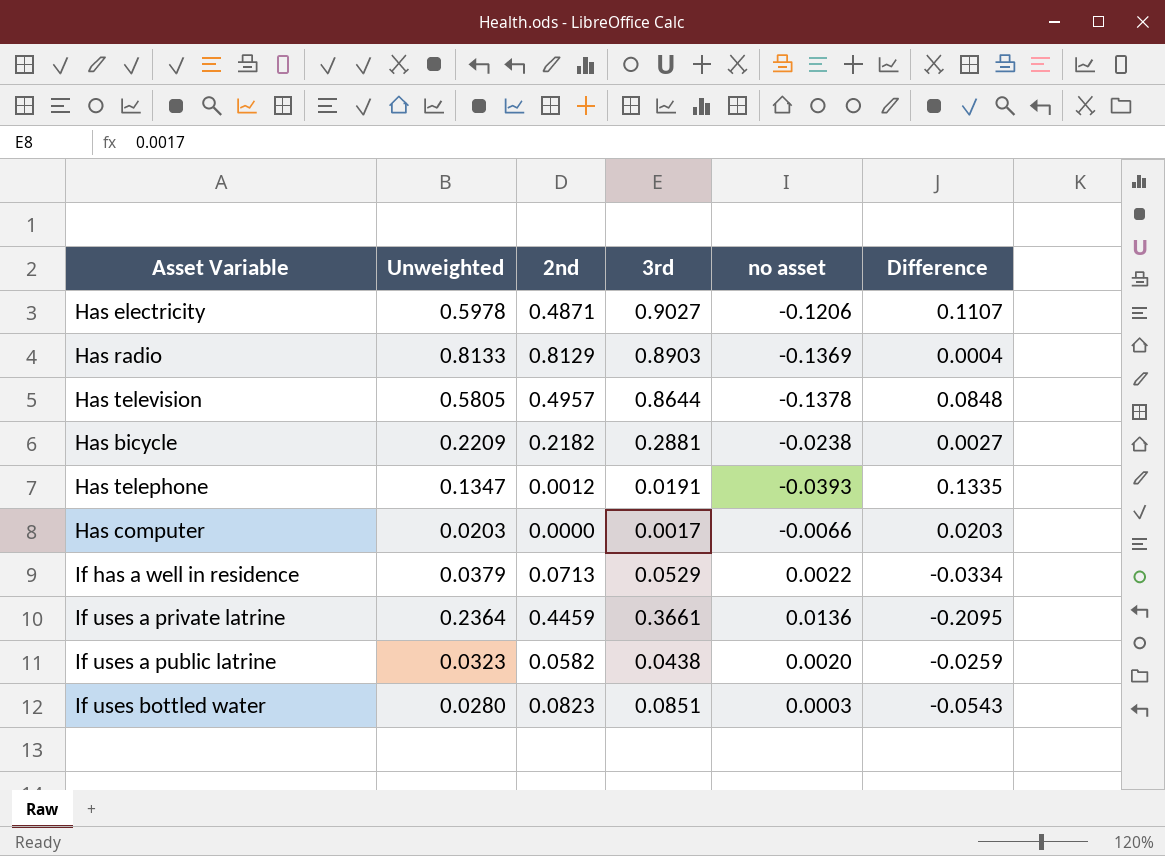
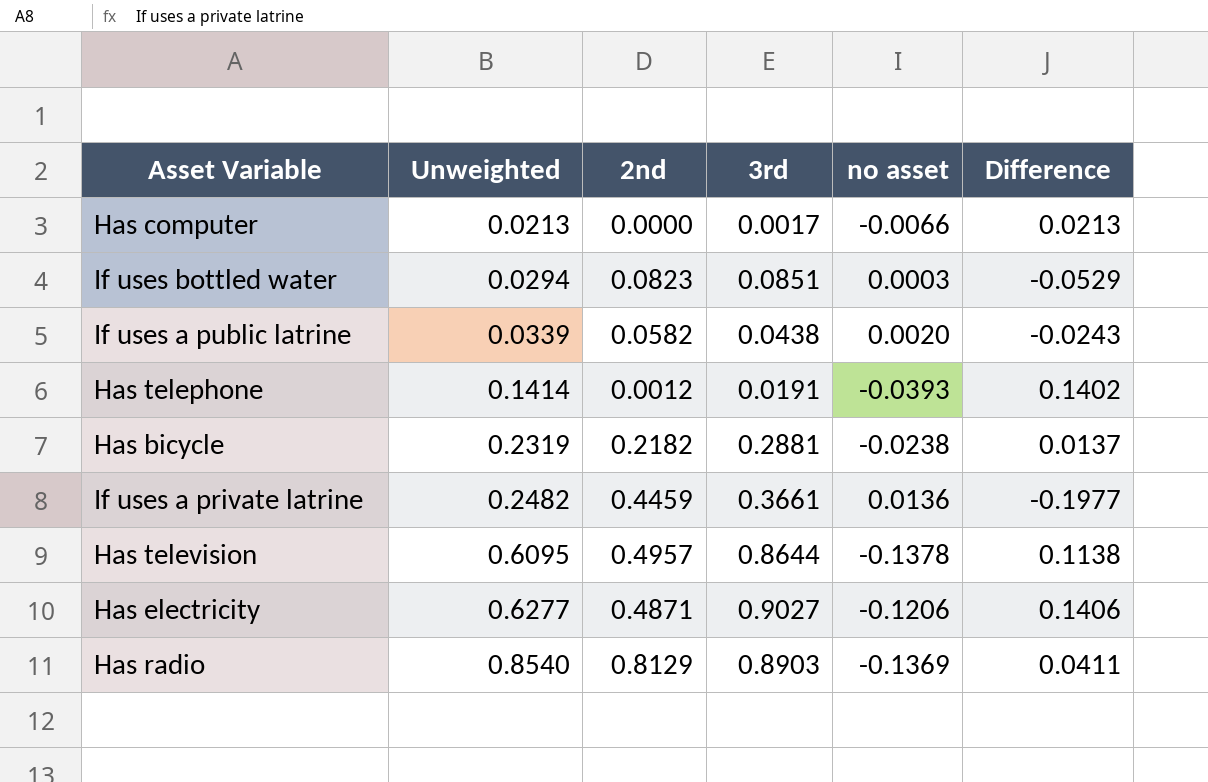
row order: none -> Unweighted ascending
row If has a well in residence: 0.0379 | 0.0713 | 0.0529 | 0.0022 | -0.0334 -> none
Has computer | Unweighted: 0.0203 -> 0.0213
Has computer | Difference: 0.0203 -> 0.0213
If uses bottled water | Unweighted: 0.0280 -> 0.0294
If uses bottled water | Difference: -0.0543 -> -0.0529
If uses a public latrine | Unweighted: 0.0323 -> 0.0339
If uses a public latrine | Difference: -0.0259 -> -0.0243
Has telephone | Unweighted: 0.1347 -> 0.1414
Has telephone | Difference: 0.1335 -> 0.1402
Has bicycle | Unweighted: 0.2209 -> 0.2319
Has bicycle | Difference: 0.0027 -> 0.0137
If uses a private latrine | Unweighted: 0.2364 -> 0.2482
If uses a private latrine | Difference: -0.2095 -> -0.1977
Has television | Unweighted: 0.5805 -> 0.6095
Has television | Difference: 0.0848 -> 0.1138
Has electricity | Unweighted: 0.5978 -> 0.6277
Has electricity | Difference: 0.1107 -> 0.1406
Has radio | Unweighted: 0.8133 -> 0.8540
Has radio | Difference: 0.0004 -> 0.0411

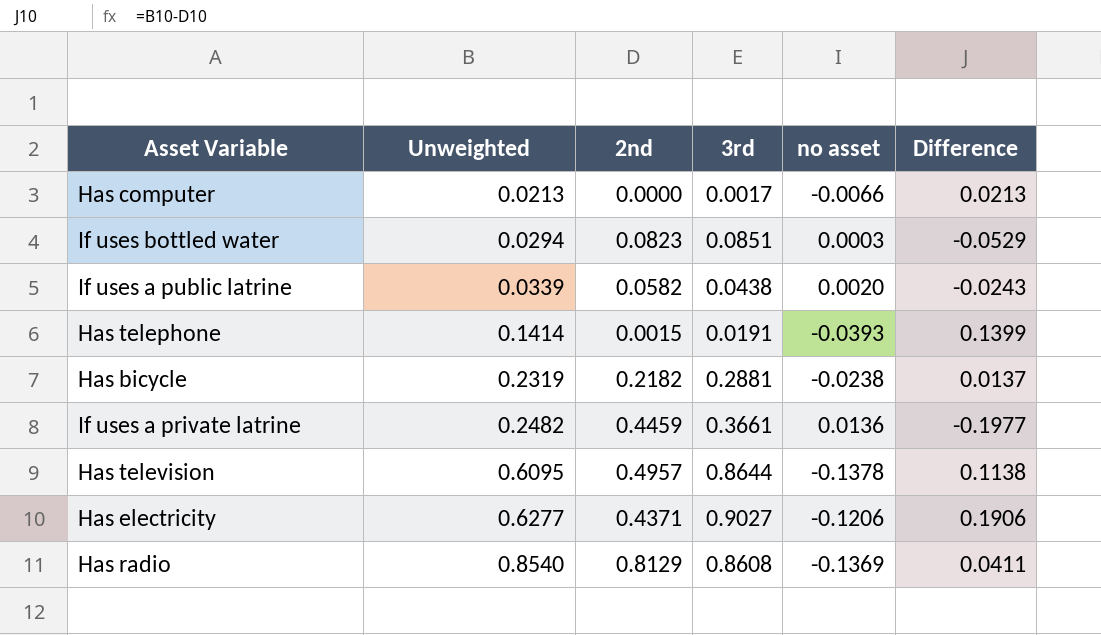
Has telephone | 2nd: 0.0012 -> 0.0015
Has telephone | Difference: 0.1402 -> 0.1399
Has electricity | 2nd: 0.4871 -> 0.4371
Has electricity | Difference: 0.1406 -> 0.1906
Has radio | 3rd: 0.8903 -> 0.8608

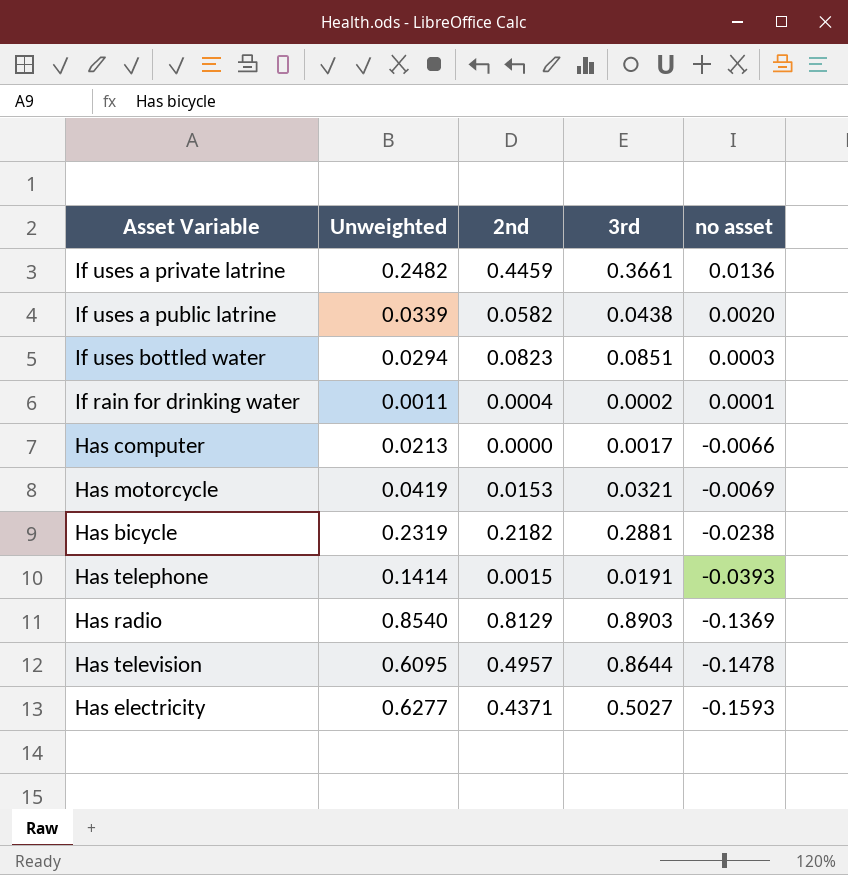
row order: Unweighted ascending -> no asset descending
column Difference | formula: [Unweighted] - [2nd] -> none
row If rain for drinking water: none -> 0.0011 | 0.0004 | 0.0002 | 0.0001
row Has motorcycle: none -> 0.0419 | 0.0153 | 0.0321 | -0.0069
Has radio | 3rd: 0.8608 -> 0.8903
Has television | no asset: -0.1378 -> -0.1478
Has electricity | 3rd: 0.9027 -> 0.5027
Has electricity | no asset: -0.1206 -> -0.1593

